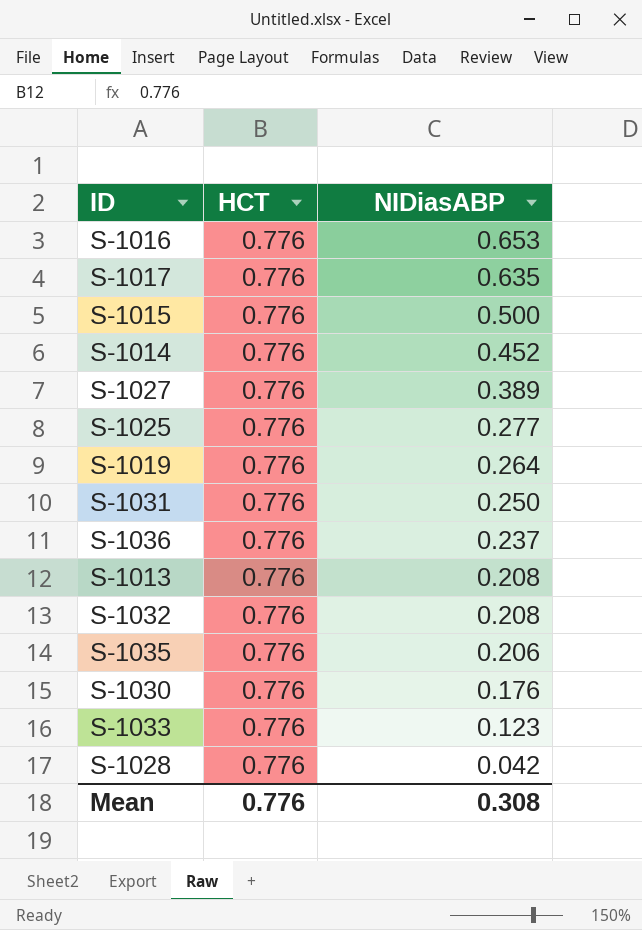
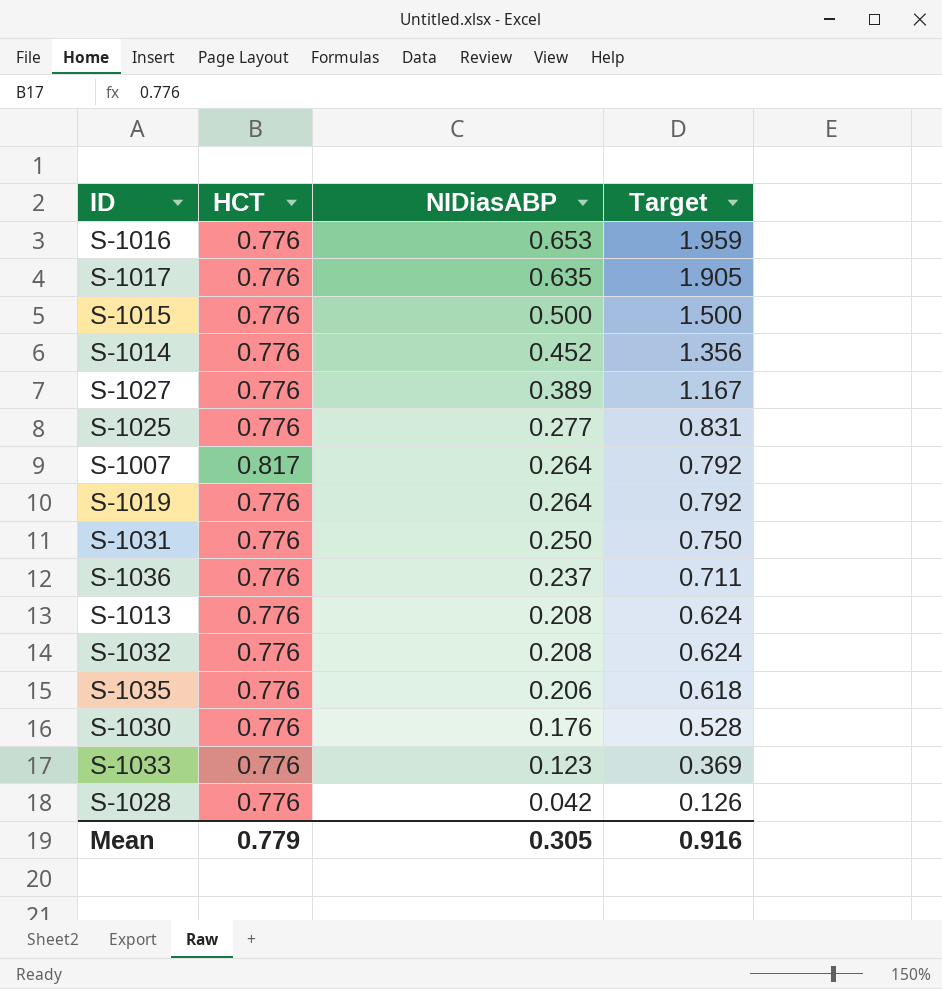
column Target | formula: none -> [NIDiasABP] * 3
row S-1007: none -> 0.817 | 0.264 | 0.792
Mean | HCT: 0.776 -> 0.779
Mean | NIDiasABP: 0.308 -> 0.305

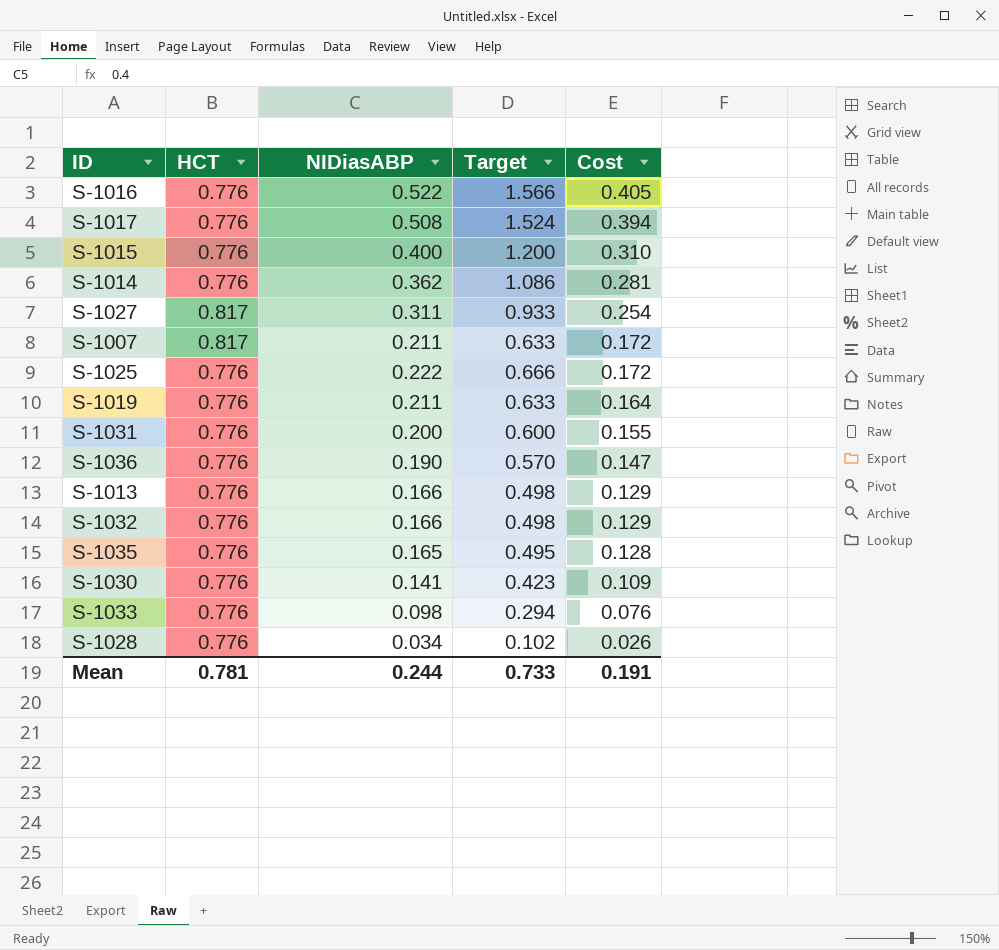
row order: NIDiasABP descending -> Cost descending
column Cost | formula: none -> [HCT] * [NIDiasABP]
S-1016 | NIDiasABP: 0.653 -> 0.522
S-1016 | Target: 1.959 -> 1.566
S-1017 | NIDiasABP: 0.635 -> 0.508
S-1017 | Target: 1.905 -> 1.524
S-1015 | NIDiasABP: 0.500 -> 0.400
S-1015 | Target: 1.500 -> 1.200
S-1014 | NIDiasABP: 0.452 -> 0.362
S-1014 | Target: 1.356 -> 1.086
S-1027 | HCT: 0.776 -> 0.817
S-1027 | NIDiasABP: 0.389 -> 0.311
S-1027 | Target: 1.167 -> 0.933
S-1007 | NIDiasABP: 0.264 -> 0.211
S-1007 | Target: 0.792 -> 0.633
S-1025 | NIDiasABP: 0.277 -> 0.222
S-1025 | Target: 0.831 -> 0.666
S-1019 | NIDiasABP: 0.264 -> 0.211
S-1019 | Target: 0.792 -> 0.633
S-1031 | NIDiasABP: 0.250 -> 0.200
S-1031 | Target: 0.750 -> 0.600
S-1036 | NIDiasABP: 0.237 -> 0.190
S-1036 | Target: 0.711 -> 0.570
S-1013 | NIDiasABP: 0.208 -> 0.166
S-1013 | Target: 0.624 -> 0.498
S-1032 | NIDiasABP: 0.208 -> 0.166
S-1032 | Target: 0.624 -> 0.498
S-1035 | NIDiasABP: 0.206 -> 0.165
S-1035 | Target: 0.618 -> 0.495
S-1030 | NIDiasABP: 0.176 -> 0.141
S-1030 | Target: 0.528 -> 0.423
S-1033 | NIDiasABP: 0.123 -> 0.098
S-1033 | Target: 0.369 -> 0.294
S-1028 | NIDiasABP: 0.042 -> 0.034
S-1028 | Target: 0.126 -> 0.102
Mean | HCT: 0.779 -> 0.781
Mean | NIDiasABP: 0.305 -> 0.244
Mean | Target: 0.916 -> 0.733

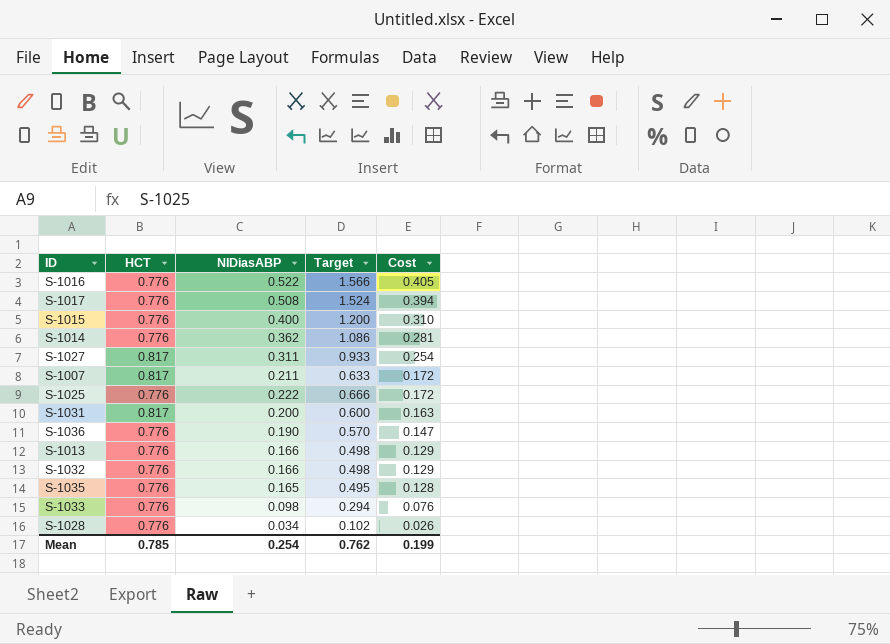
row S-1019: 0.776 | 0.211 | 0.633 | 0.164 -> none
row S-1030: 0.776 | 0.141 | 0.423 | 0.109 -> none
S-1031 | HCT: 0.776 -> 0.817
S-1031 | Cost: 0.155 -> 0.163
Mean | HCT: 0.781 -> 0.785
Mean | NIDiasABP: 0.244 -> 0.254
Mean | Target: 0.733 -> 0.762
Mean | Cost: 0.191 -> 0.199

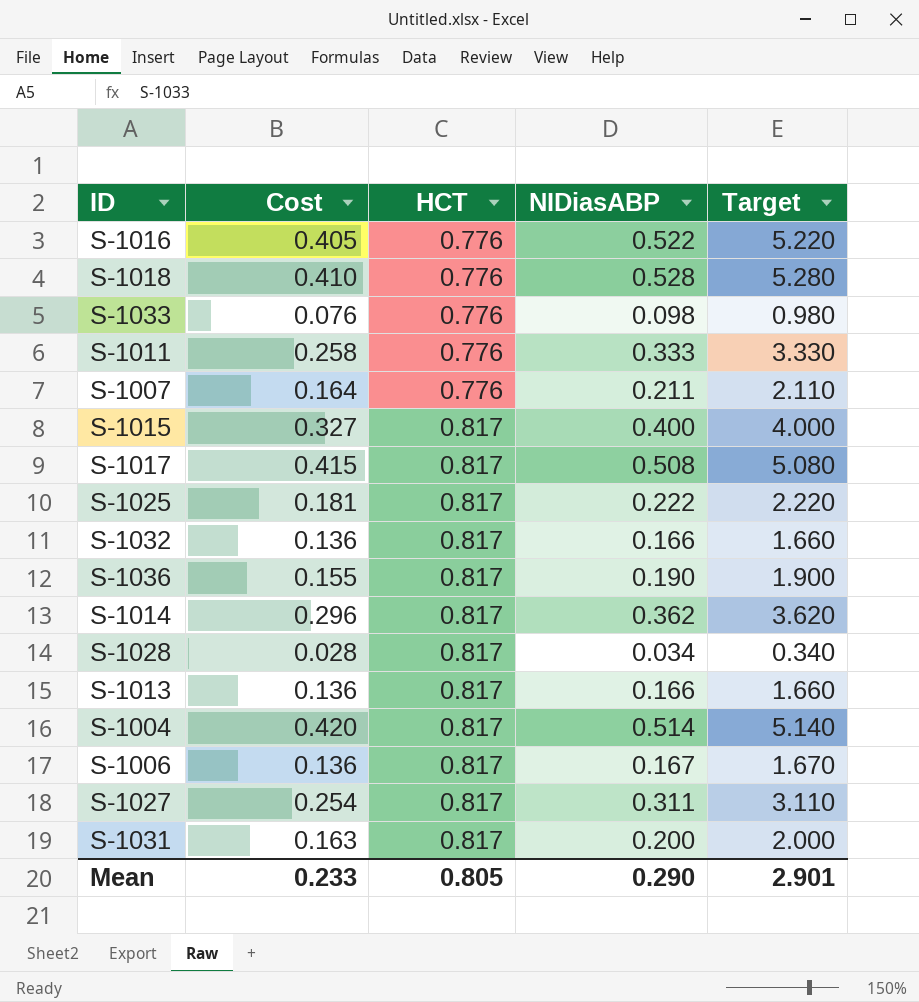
row order: Cost descending -> HCT ascending
column Cost | position: 5 -> 2
column Target | formula: [NIDiasABP] * 3 -> [NIDiasABP] * 10
row S-1035: 0.776 | 0.165 | 0.495 | 0.128 -> none
row S-1018: none -> 0.410 | 0.776 | 0.528 | 5.280
row S-1011: none -> 0.258 | 0.776 | 0.333 | 3.330
S-1007 | Cost: 0.172 -> 0.164
S-1007 | HCT: 0.817 -> 0.776
S-1015 | Cost: 0.310 -> 0.327
S-1015 | HCT: 0.776 -> 0.817
S-1017 | Cost: 0.394 -> 0.415
S-1017 | HCT: 0.776 -> 0.817
S-1025 | Cost: 0.172 -> 0.181
S-1025 | HCT: 0.776 -> 0.817
S-1032 | Cost: 0.129 -> 0.136
S-1032 | HCT: 0.776 -> 0.817
S-1036 | Cost: 0.147 -> 0.155
S-1036 | HCT: 0.776 -> 0.817
S-1014 | Cost: 0.281 -> 0.296
S-1014 | HCT: 0.776 -> 0.817
S-1028 | Cost: 0.026 -> 0.028
S-1028 | HCT: 0.776 -> 0.817
S-1013 | Cost: 0.129 -> 0.136
S-1013 | HCT: 0.776 -> 0.817
row S-1004: none -> 0.420 | 0.817 | 0.514 | 5.140
row S-1006: none -> 0.136 | 0.817 | 0.167 | 1.670
Mean | Cost: 0.199 -> 0.233
Mean | HCT: 0.785 -> 0.805
Mean | NIDiasABP: 0.254 -> 0.290
Mean | Target: 0.762 -> 2.901

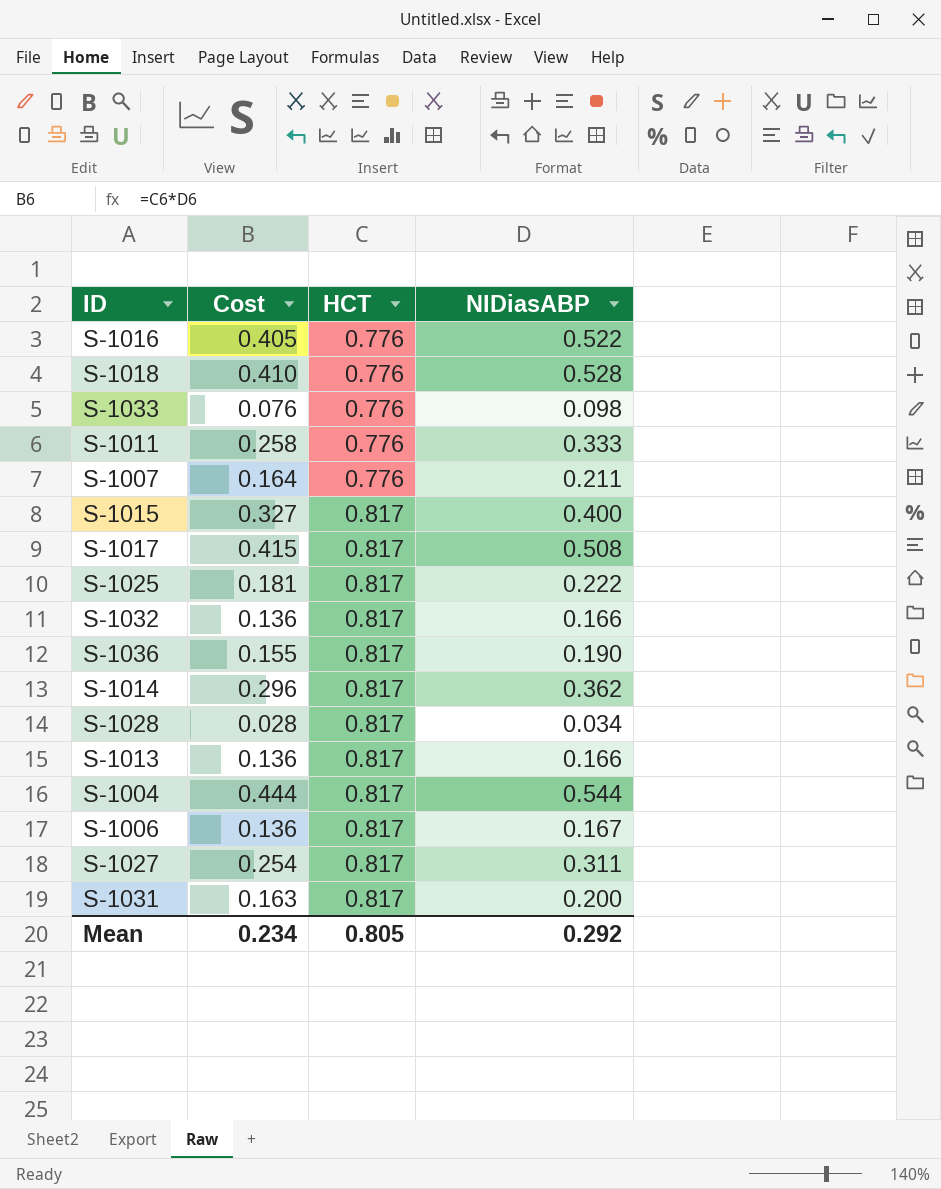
column Target | formula: [NIDiasABP] * 10 -> none
S-1004 | Cost: 0.420 -> 0.444
S-1004 | NIDiasABP: 0.514 -> 0.544
Mean | Cost: 0.233 -> 0.234
Mean | NIDiasABP: 0.290 -> 0.292

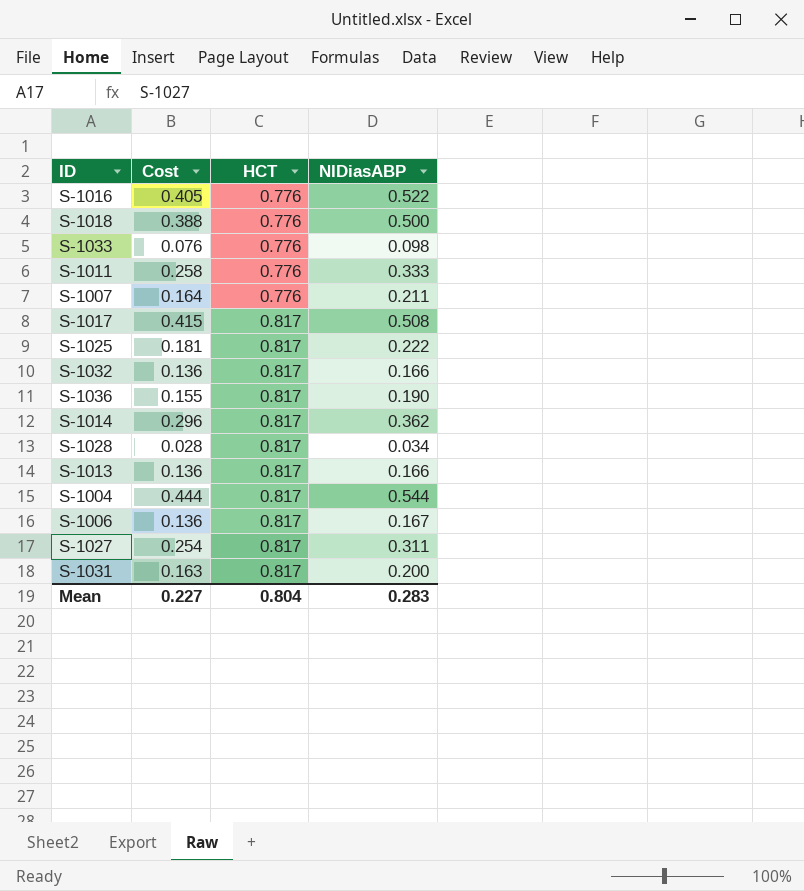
row S-1015: 0.327 | 0.817 | 0.400 -> none
S-1018 | Cost: 0.410 -> 0.388
S-1018 | NIDiasABP: 0.528 -> 0.500
Mean | Cost: 0.234 -> 0.227
Mean | HCT: 0.805 -> 0.804
Mean | NIDiasABP: 0.292 -> 0.283

